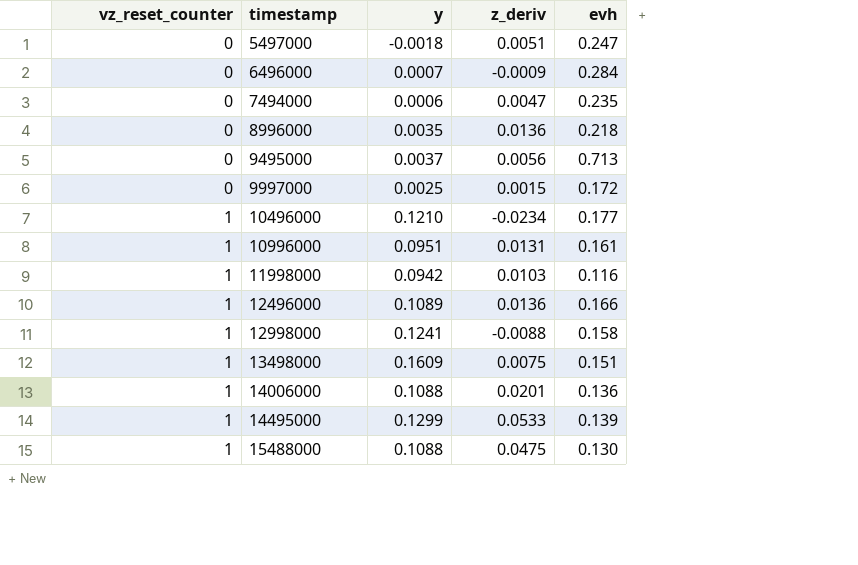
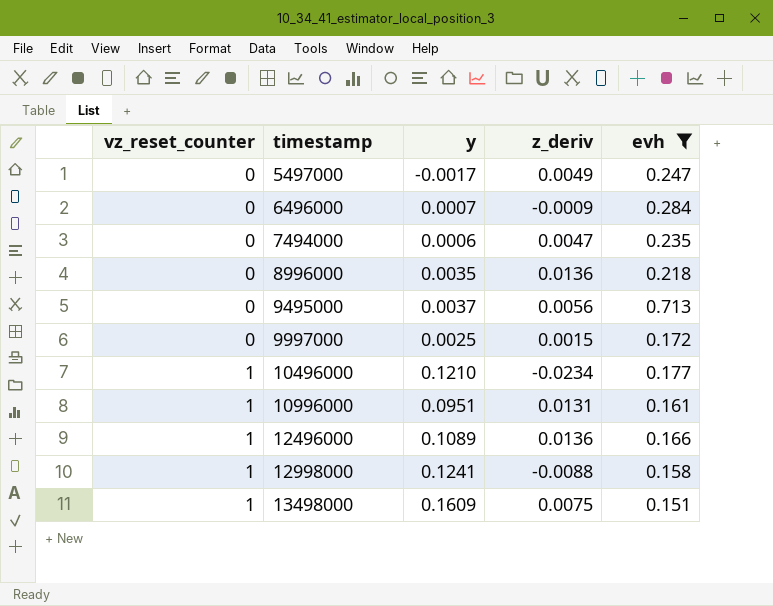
filter: none -> evh >= 0.151
5497000 | y: -0.0018 -> -0.0017
5497000 | z_deriv: 0.0051 -> 0.0049

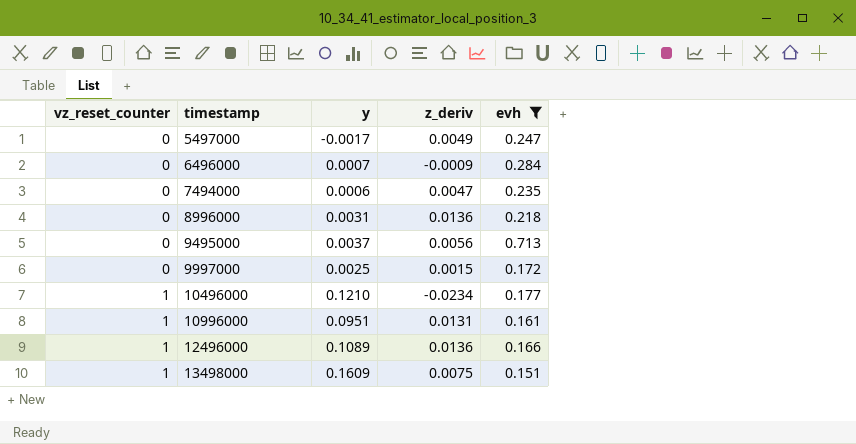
row 12998000: 1 | 0.1241 | -0.0088 | 0.158 -> none
8996000 | y: 0.0035 -> 0.0031

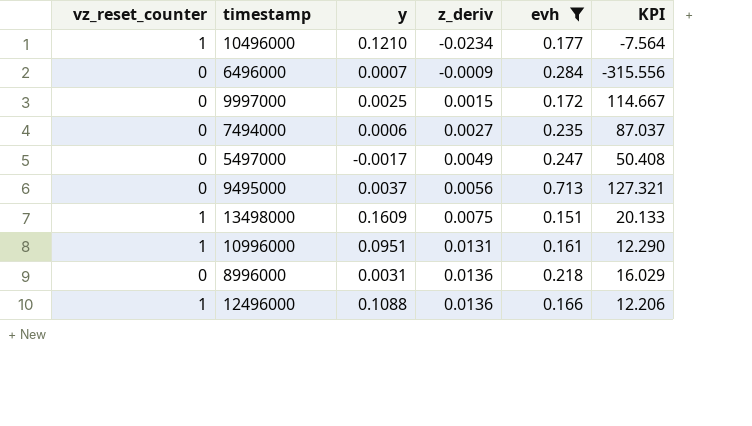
row order: vz_reset_counter ascending -> z_deriv ascending
column KPI | formula: none -> [evh] / [z_deriv]
7494000 | z_deriv: 0.0047 -> 0.0027
12496000 | y: 0.1089 -> 0.1088

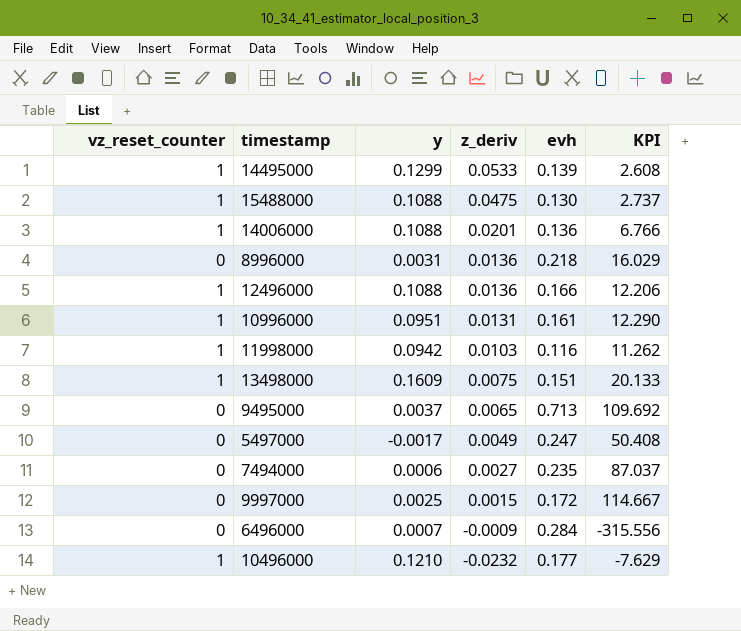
filter: evh >= 0.151 -> none
row order: z_deriv ascending -> z_deriv descending
9495000 | z_deriv: 0.0056 -> 0.0065
9495000 | KPI: 127.321 -> 109.692
10496000 | z_deriv: -0.0234 -> -0.0232
10496000 | KPI: -7.564 -> -7.629

